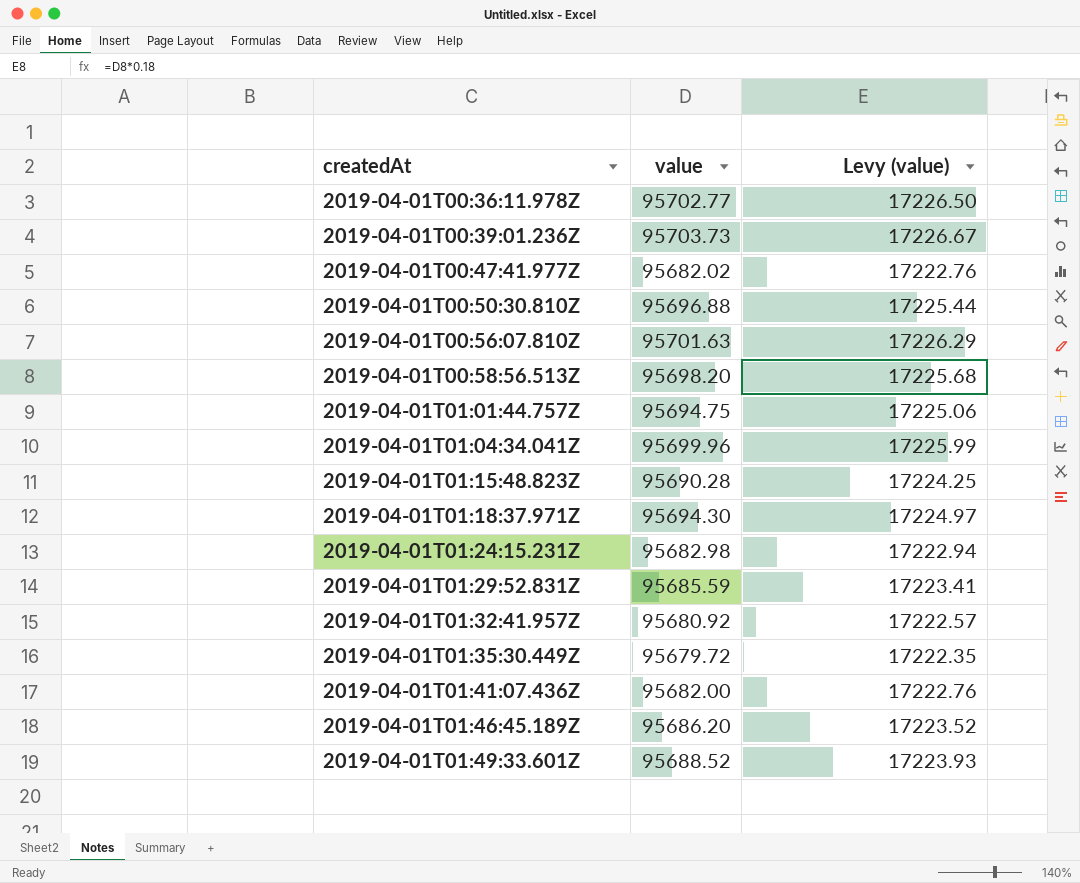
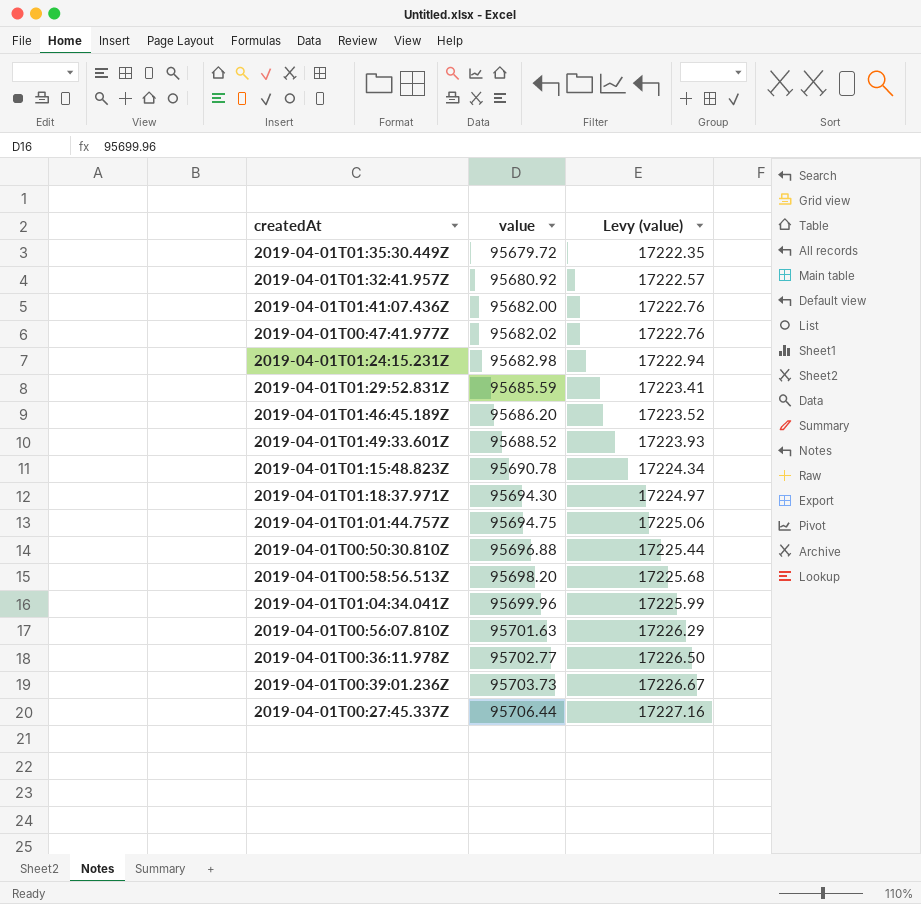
row order: createdAt ascending -> value ascending
2019-04-01T01:15:48.823Z | value: 95690.28 -> 95690.78
2019-04-01T01:15:48.823Z | Levy (value): 17224.25 -> 17224.34
row 2019-04-01T00:27:45.337Z: none -> 95706.44 | 17227.16

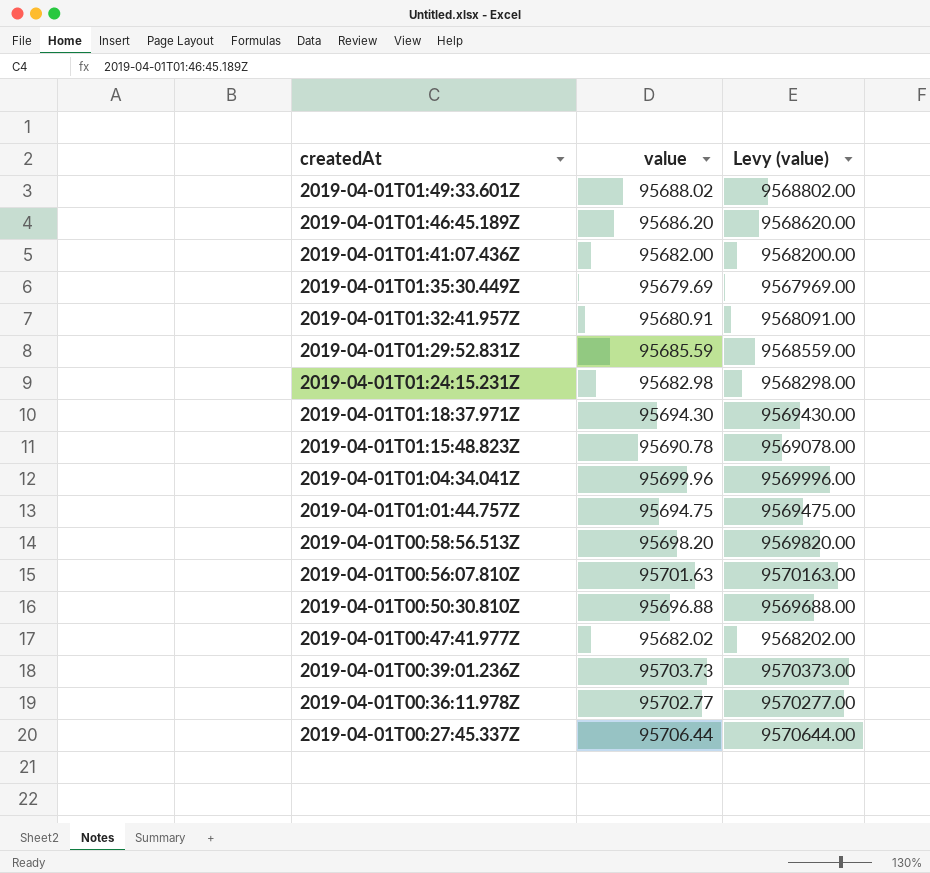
row order: value ascending -> createdAt descending
column Levy (value) | formula: [value] * 0.18 -> [value] * 100
2019-04-01T01:49:33.601Z | value: 95688.52 -> 95688.02
2019-04-01T01:35:30.449Z | value: 95679.72 -> 95679.69
2019-04-01T01:32:41.957Z | value: 95680.92 -> 95680.91

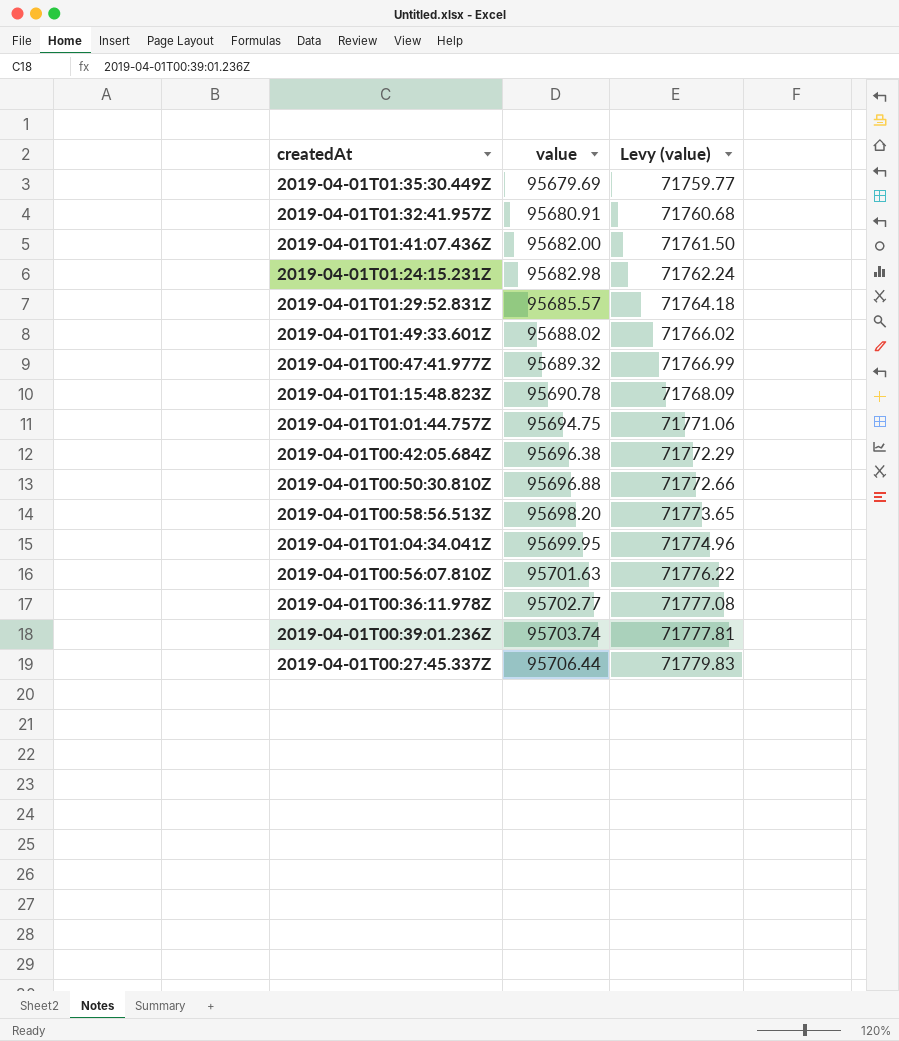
row order: createdAt descending -> value ascending
column Levy (value) | formula: [value] * 100 -> [value] * 0.75
row 2019-04-01T01:46:45.189Z: 95686.20 | 9568620.00 -> none
row 2019-04-01T01:18:37.971Z: 95694.30 | 9569430.00 -> none
2019-04-01T01:29:52.831Z | value: 95685.59 -> 95685.57
2019-04-01T00:47:41.977Z | value: 95682.02 -> 95689.32
row 2019-04-01T00:42:05.684Z: none -> 95696.38 | 71772.29
2019-04-01T01:04:34.041Z | value: 95699.96 -> 95699.95
2019-04-01T00:39:01.236Z | value: 95703.73 -> 95703.74

